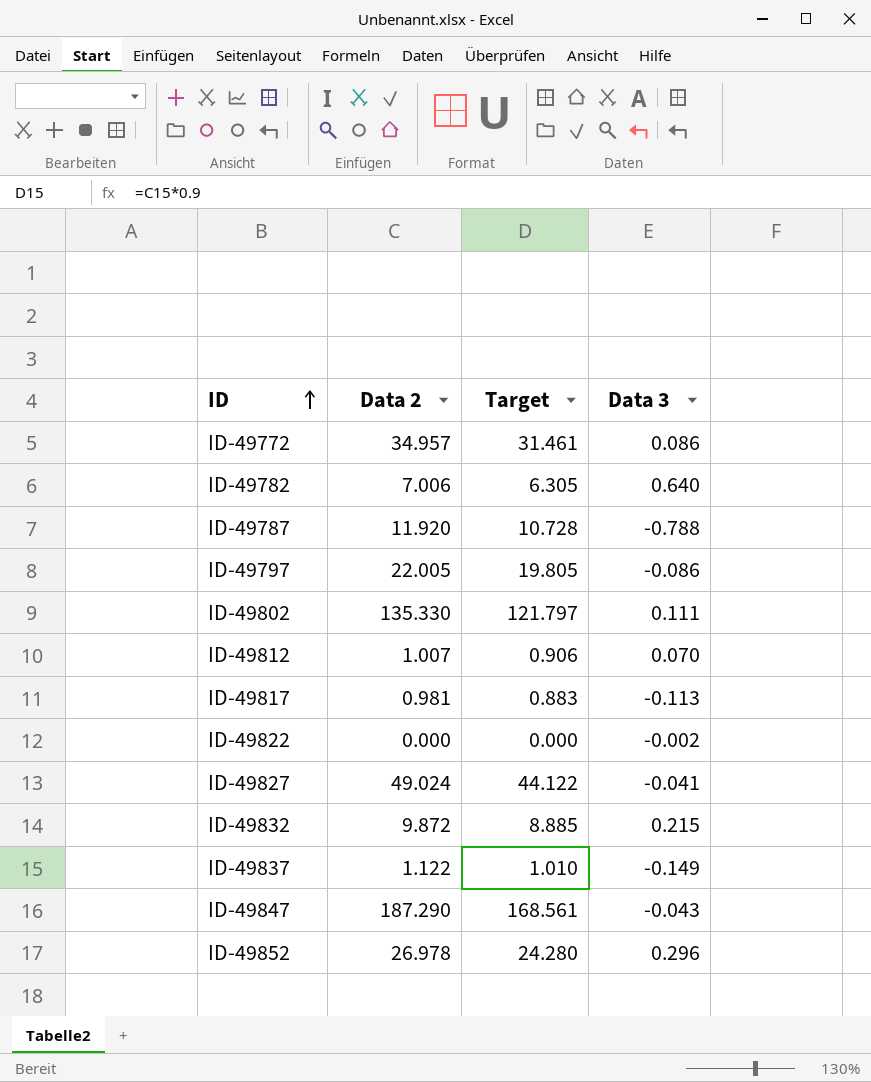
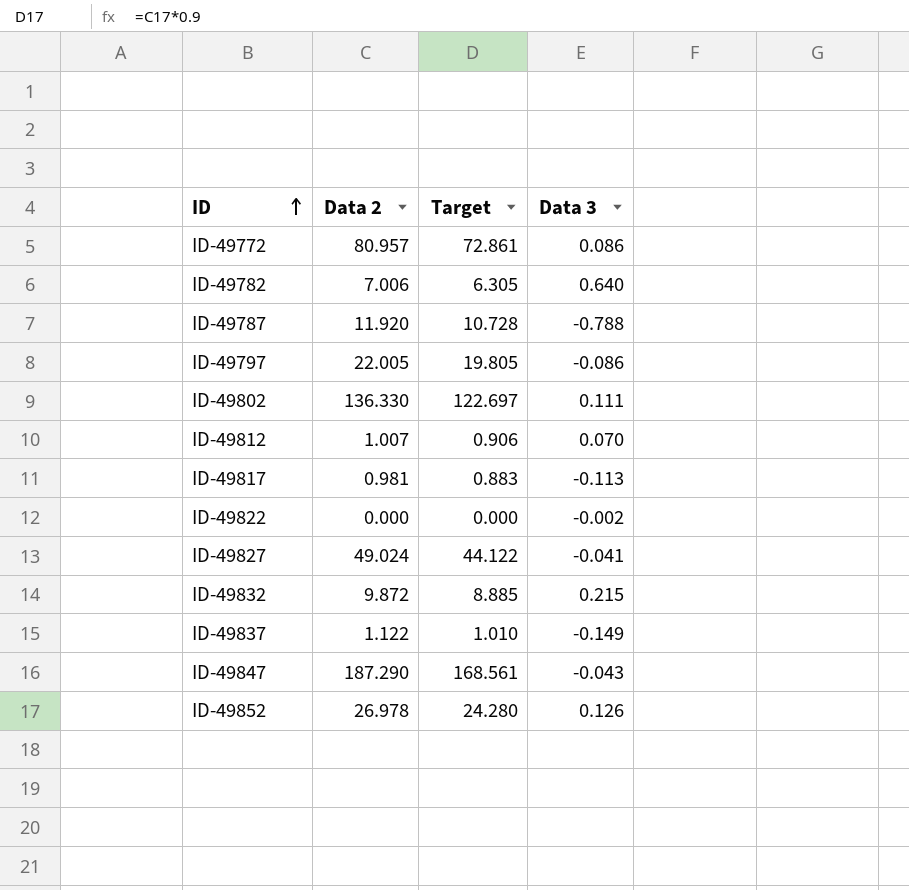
ID-49772 | Data 2: 34.957 -> 80.957
ID-49772 | Target: 31.461 -> 72.861
ID-49802 | Data 2: 135.330 -> 136.330
ID-49802 | Target: 121.797 -> 122.697
ID-49852 | Data 3: 0.296 -> 0.126

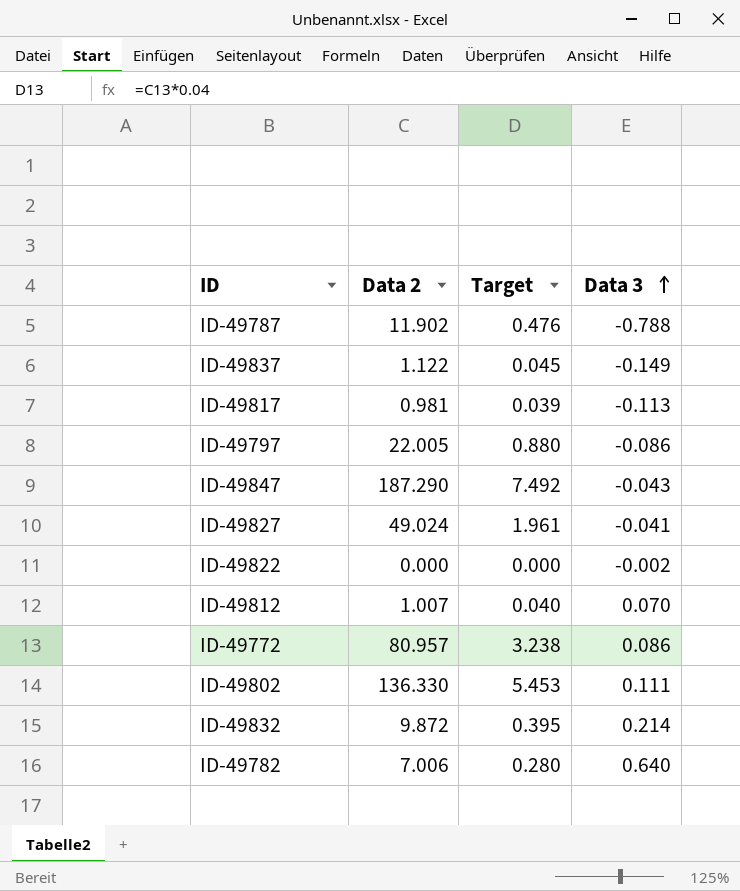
row order: ID ascending -> Data 3 ascending
column Target | formula: [Data 2] * 0.9 -> [Data 2] * 0.04
row ID-49852: 26.978 | 24.280 | 0.126 -> none
ID-49787 | Data 2: 11.920 -> 11.902
ID-49832 | Data 3: 0.215 -> 0.214

